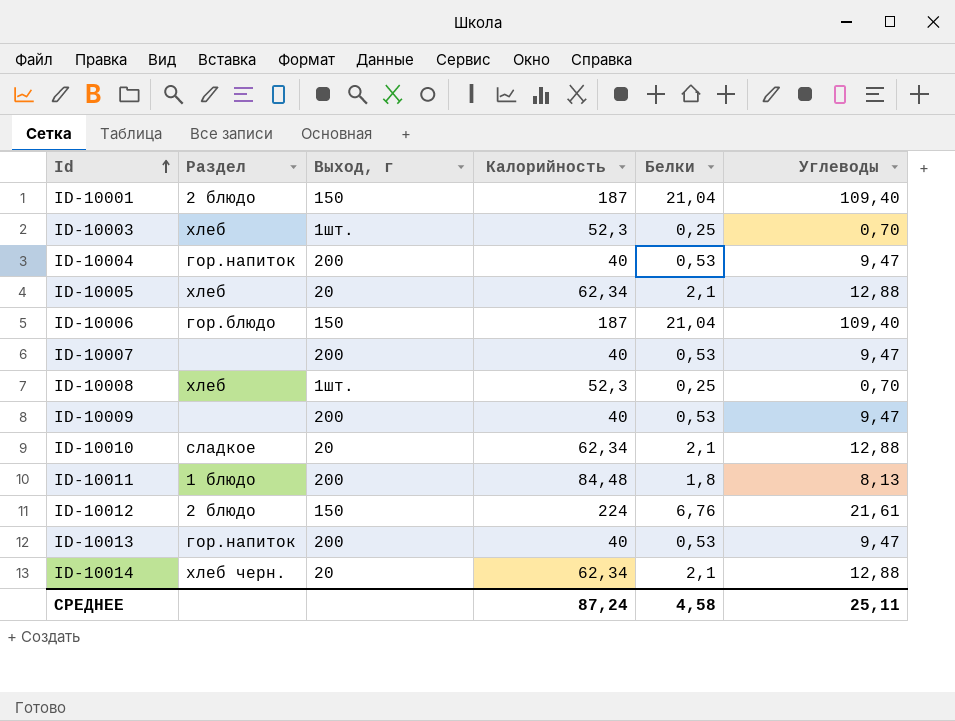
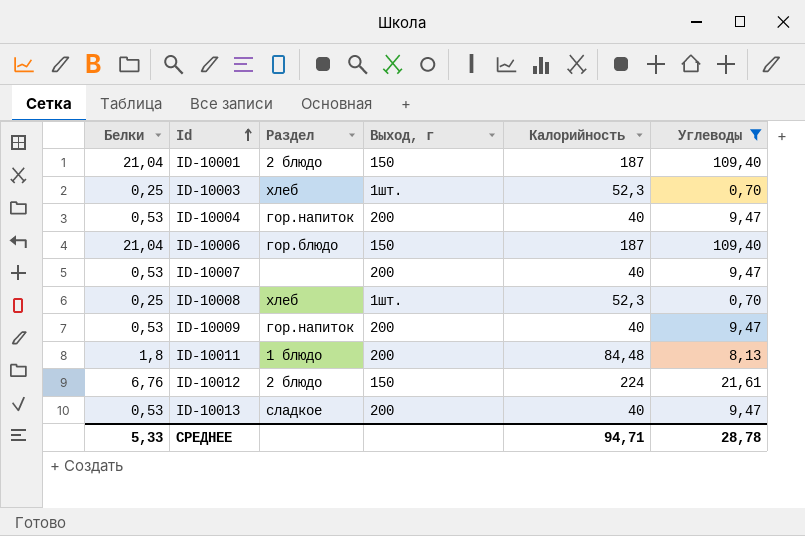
filter: none -> Углеводы != 12,88
column Белки | position: 5 -> 1
ID-10009 | Раздел: none -> гор.напиток
ID-10013 | Раздел: гор.напиток -> сладкое
СРЕДНЕЕ | Белки: 4,58 -> 5,33
СРЕДНЕЕ | Калорийность: 87,24 -> 94,71
СРЕДНЕЕ | Углеводы: 25,11 -> 28,78

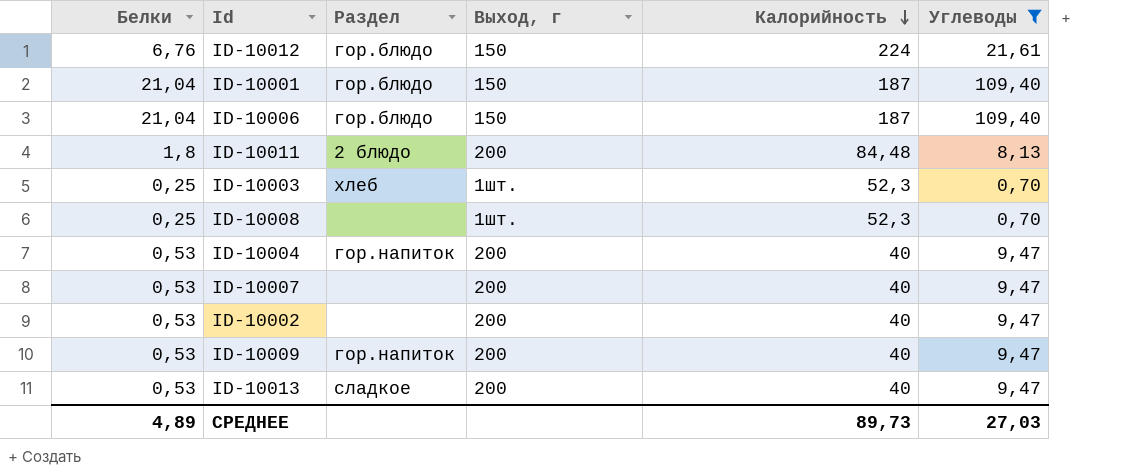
row order: Id ascending -> Калорийность descending
ID-10012 | Раздел: 2 блюдо -> гор.блюдо
ID-10001 | Раздел: 2 блюдо -> гор.блюдо
ID-10011 | Раздел: 1 блюдо -> 2 блюдо
ID-10008 | Раздел: хлеб -> none
row ID-10002: none -> 0,53 | none | 200 | 40 | 9,47
СРЕДНЕЕ | Белки: 5,33 -> 4,89
СРЕДНЕЕ | Калорийность: 94,71 -> 89,73
СРЕДНЕЕ | Углеводы: 28,78 -> 27,03

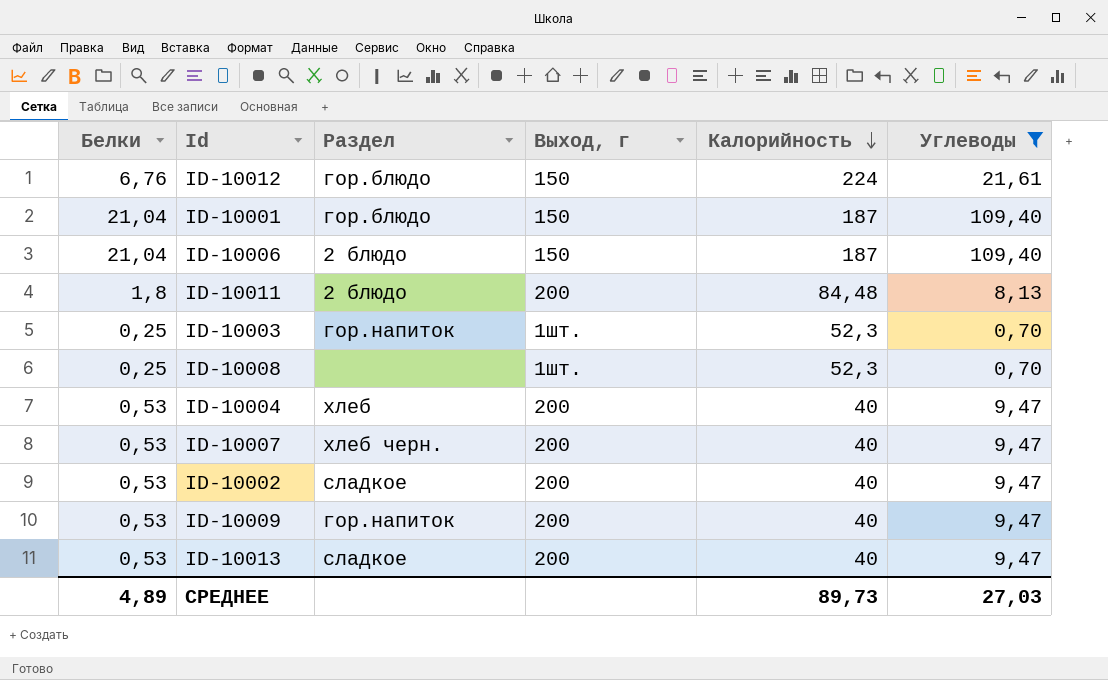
ID-10006 | Раздел: гор.блюдо -> 2 блюдо
ID-10003 | Раздел: хлеб -> гор.напиток
ID-10004 | Раздел: гор.напиток -> хлеб
ID-10007 | Раздел: none -> хлеб черн.
ID-10002 | Раздел: none -> сладкое

